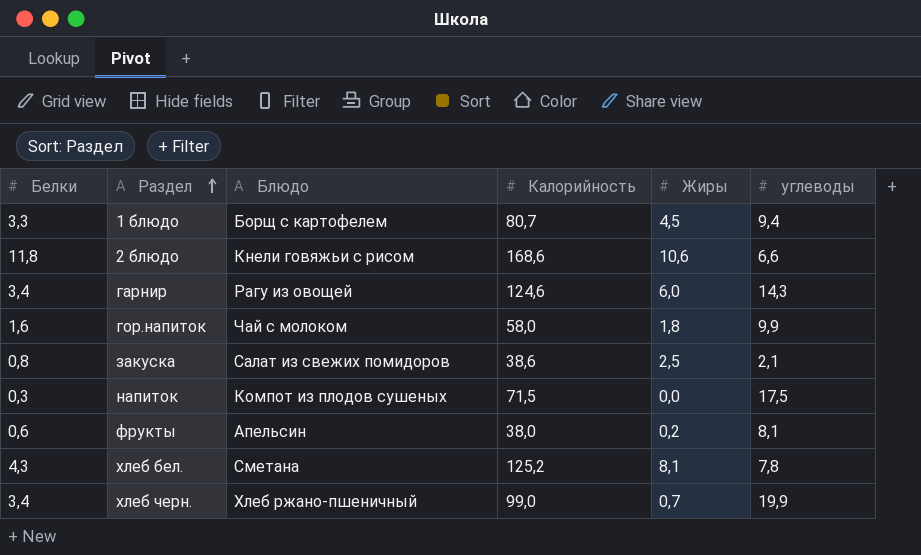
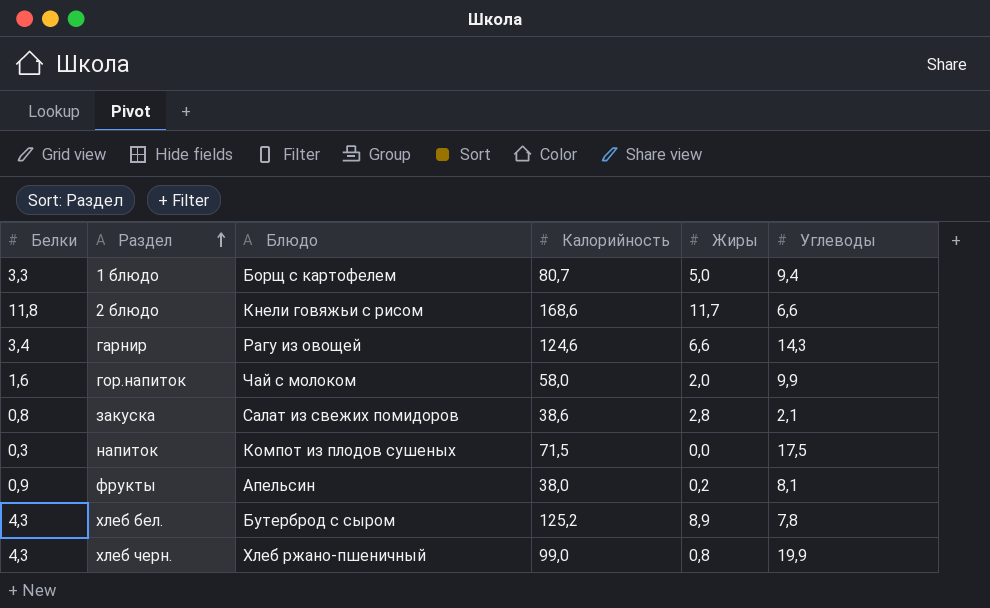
column name: углеводы -> Углеводы
1 блюдо | Жиры: 4,5 -> 5,0
2 блюдо | Жиры: 10,6 -> 11,7
гарнир | Жиры: 6,0 -> 6,6
гор.напиток | Жиры: 1,8 -> 2,0
закуска | Жиры: 2,5 -> 2,8
фрукты | Белки: 0,6 -> 0,9
хлеб бел. | Блюдо: Сметана -> Бутерброд с сыром
хлеб бел. | Жиры: 8,1 -> 8,9
хлеб черн. | Белки: 3,4 -> 4,3
хлеб черн. | Жиры: 0,7 -> 0,8

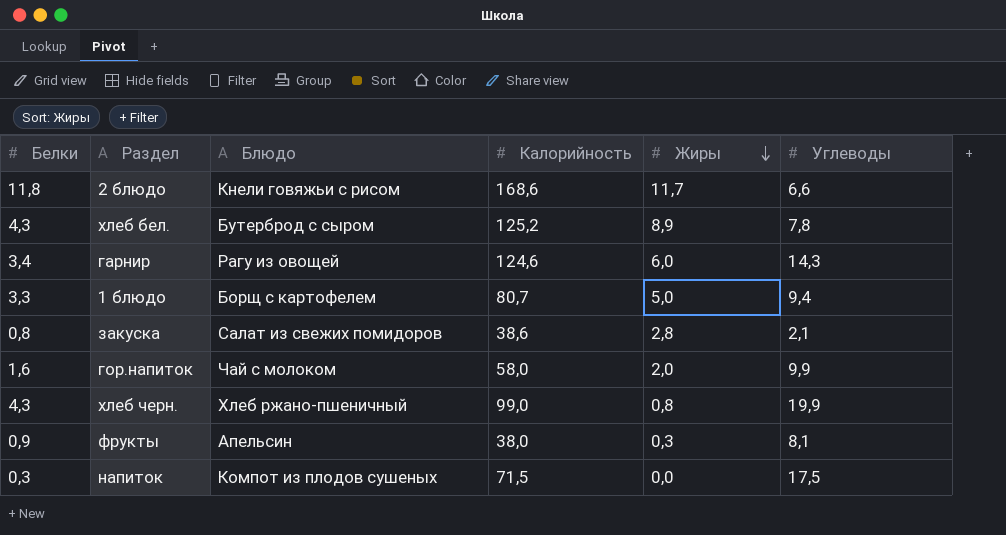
row order: Раздел ascending -> Жиры descending
гарнир | Жиры: 6,6 -> 6,0
фрукты | Жиры: 0,2 -> 0,3

